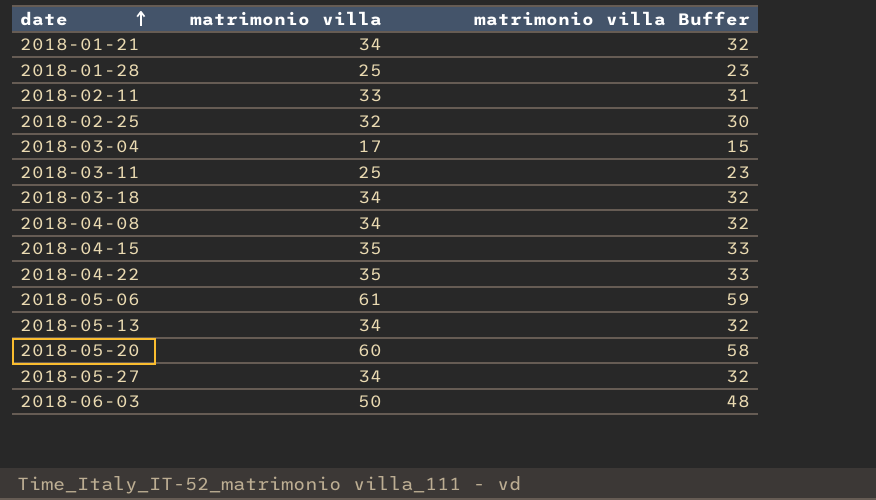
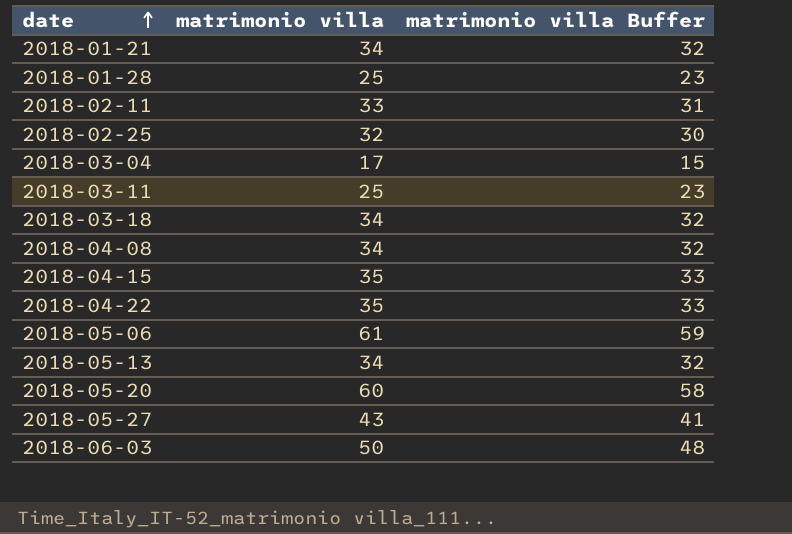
2018-05-27 | matrimonio villa: 34 -> 43
2018-05-27 | matrimonio villa Buffer: 32 -> 41

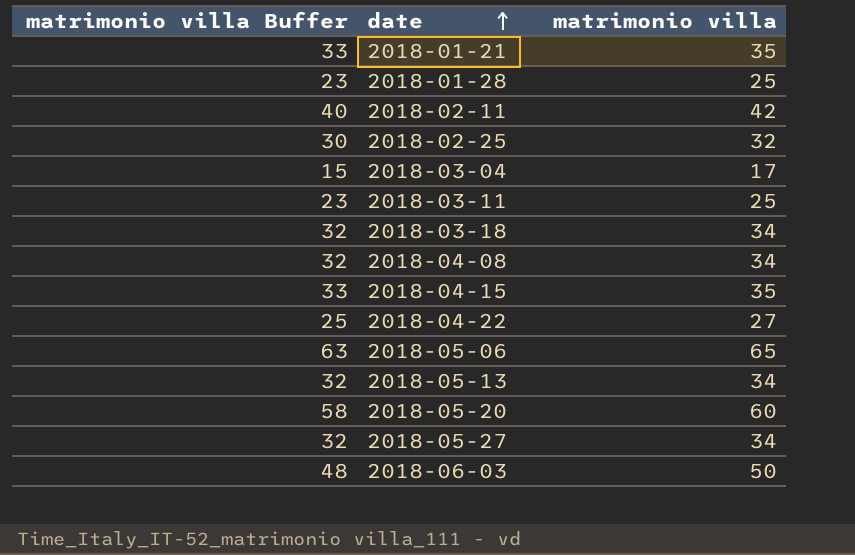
column matrimonio villa Buffer | position: 3 -> 1
2018-01-21 | matrimonio villa Buffer: 32 -> 33
2018-01-21 | matrimonio villa: 34 -> 35
2018-02-11 | matrimonio villa Buffer: 31 -> 40
2018-02-11 | matrimonio villa: 33 -> 42
2018-04-22 | matrimonio villa Buffer: 33 -> 25
2018-04-22 | matrimonio villa: 35 -> 27
2018-05-06 | matrimonio villa Buffer: 59 -> 63
2018-05-06 | matrimonio villa: 61 -> 65
2018-05-27 | matrimonio villa Buffer: 41 -> 32
2018-05-27 | matrimonio villa: 43 -> 34

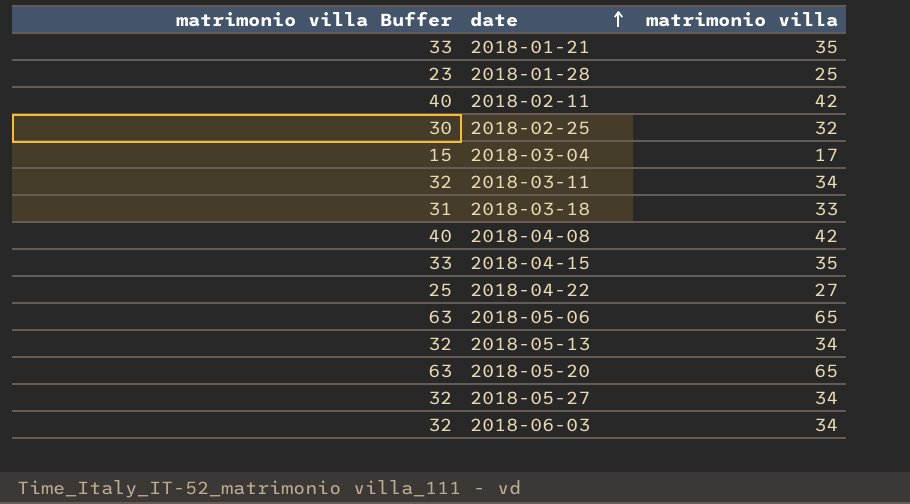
2018-03-11 | matrimonio villa Buffer: 23 -> 32
2018-03-11 | matrimonio villa: 25 -> 34
2018-03-18 | matrimonio villa Buffer: 32 -> 31
2018-03-18 | matrimonio villa: 34 -> 33
2018-04-08 | matrimonio villa Buffer: 32 -> 40
2018-04-08 | matrimonio villa: 34 -> 42
2018-05-20 | matrimonio villa Buffer: 58 -> 63
2018-05-20 | matrimonio villa: 60 -> 65
2018-06-03 | matrimonio villa Buffer: 48 -> 32
2018-06-03 | matrimonio villa: 50 -> 34

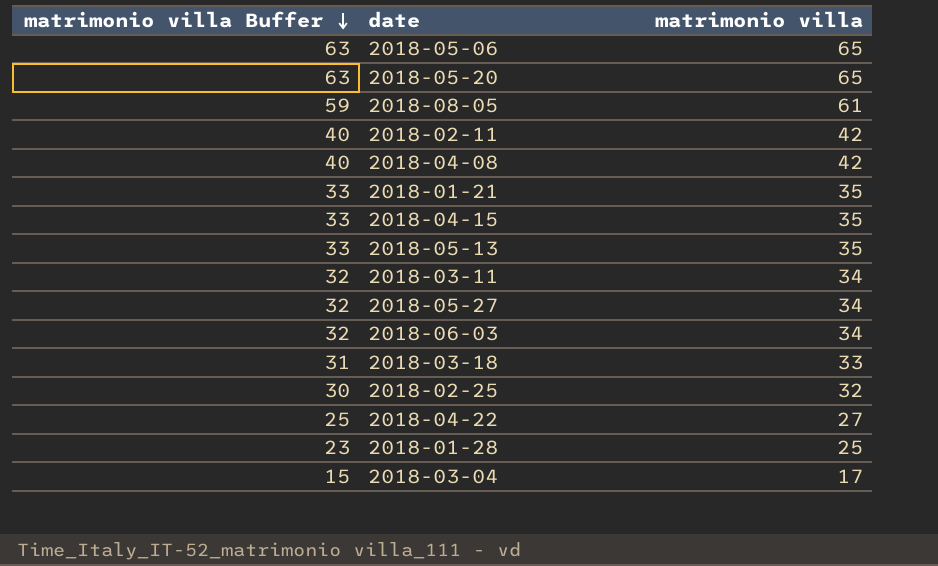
row order: date ascending -> matrimonio villa Buffer descending
row 2018-08-05: none -> 59 | 61
2018-05-13 | matrimonio villa Buffer: 32 -> 33
2018-05-13 | matrimonio villa: 34 -> 35

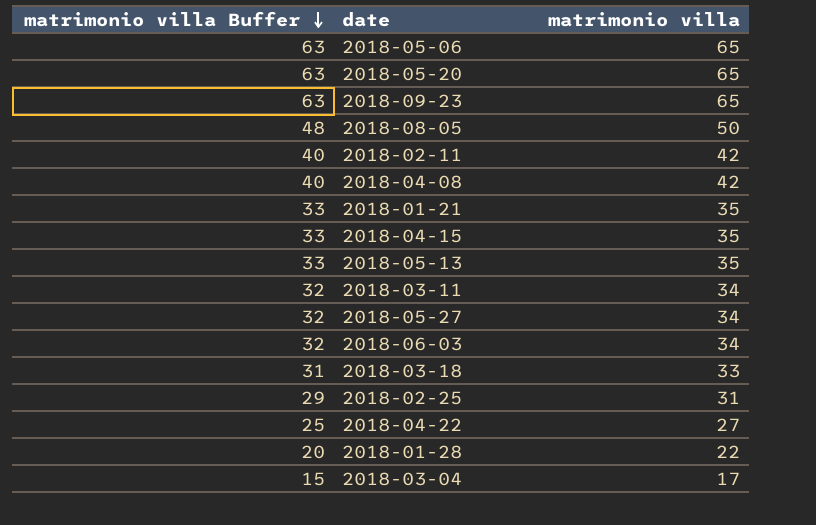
row 2018-09-23: none -> 63 | 65
2018-08-05 | matrimonio villa Buffer: 59 -> 48
2018-08-05 | matrimonio villa: 61 -> 50
2018-02-25 | matrimonio villa Buffer: 30 -> 29
2018-02-25 | matrimonio villa: 32 -> 31
2018-01-28 | matrimonio villa Buffer: 23 -> 20
2018-01-28 | matrimonio villa: 25 -> 22

